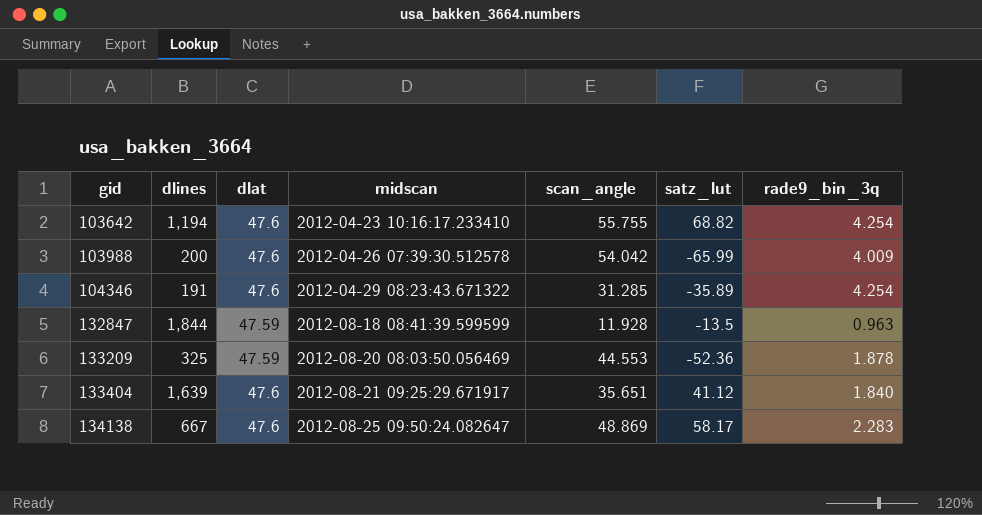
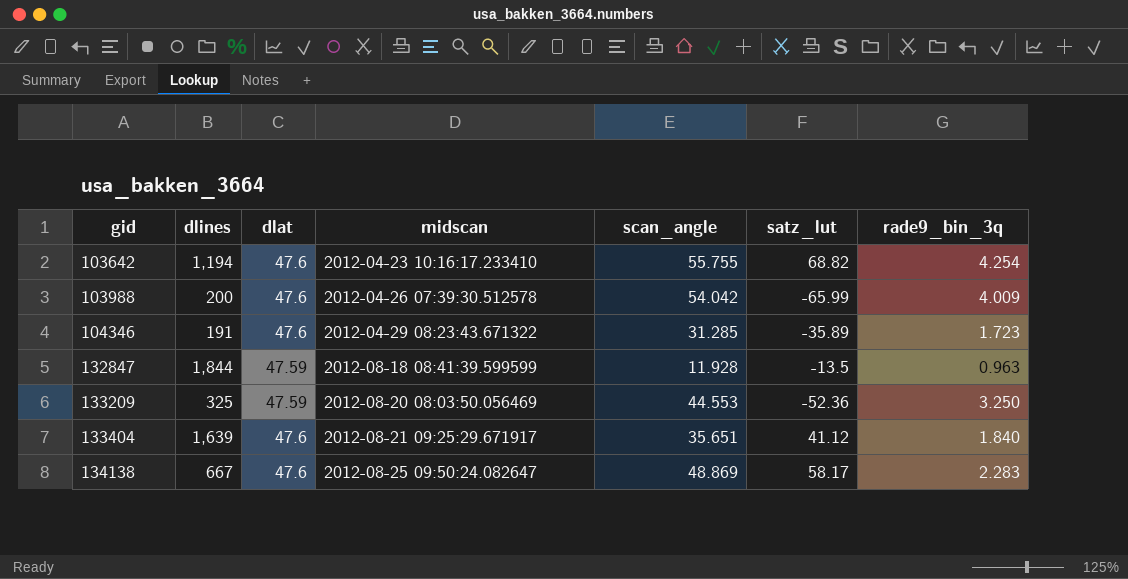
104346 | rade9_bin_3q: 4.254 -> 1.723
133209 | rade9_bin_3q: 1.878 -> 3.250

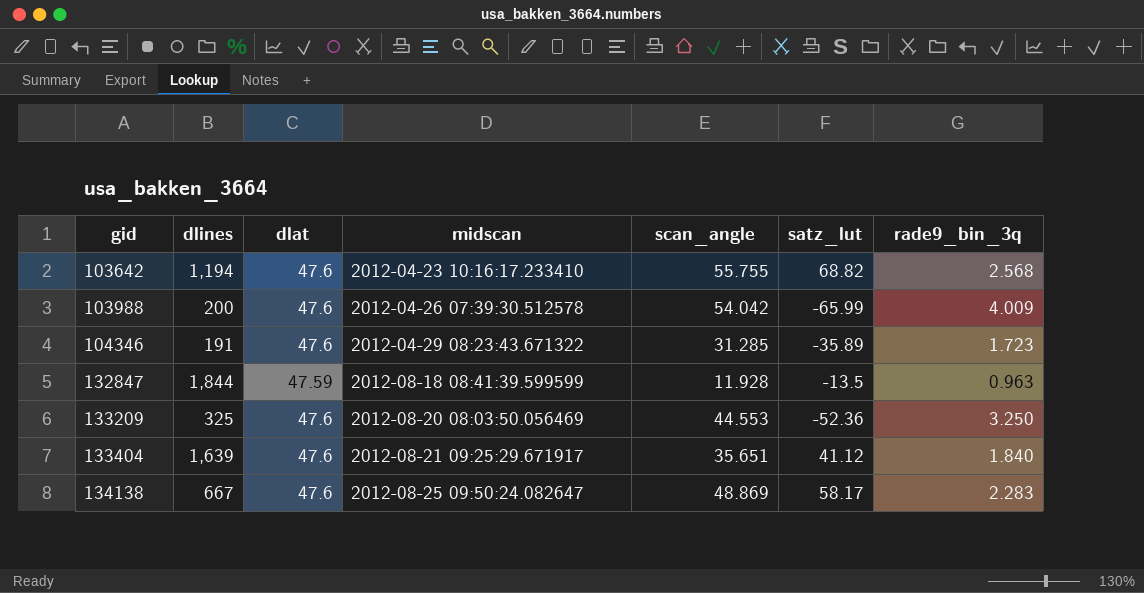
103642 | rade9_bin_3q: 4.254 -> 2.568
133209 | dlat: 47.59 -> 47.6

